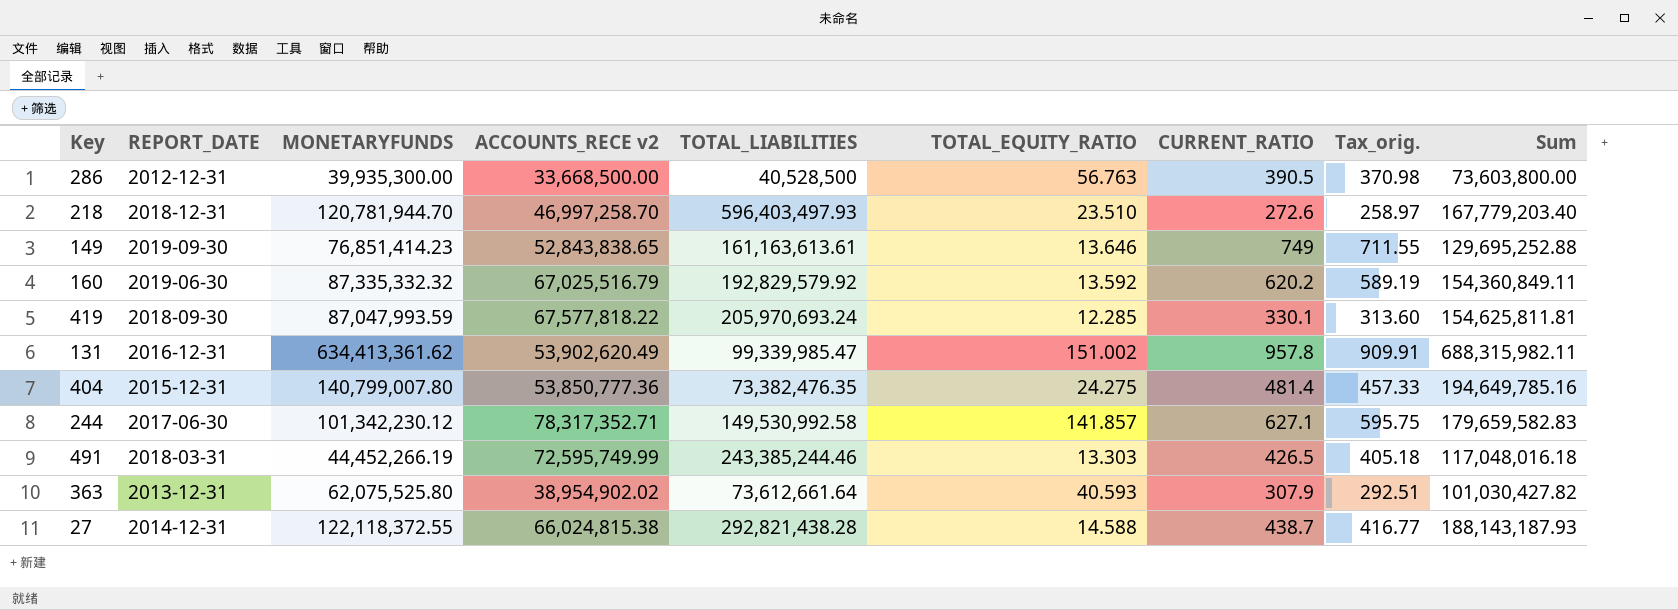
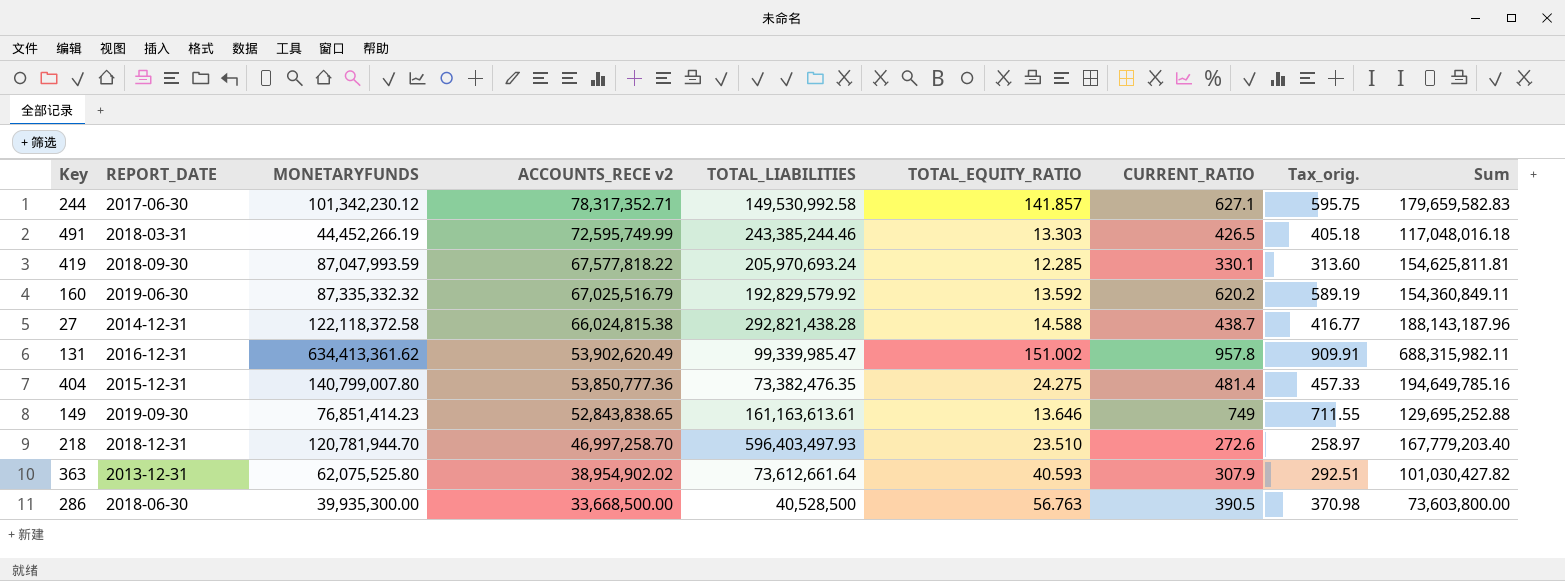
row order: none -> ACCOUNTS_RECE v2 descending
27 | MONETARYFUNDS: 122,118,372.55 -> 122,118,372.58
27 | Sum: 188,143,187.93 -> 188,143,187.96
286 | REPORT_DATE: 2012-12-31 -> 2018-06-30

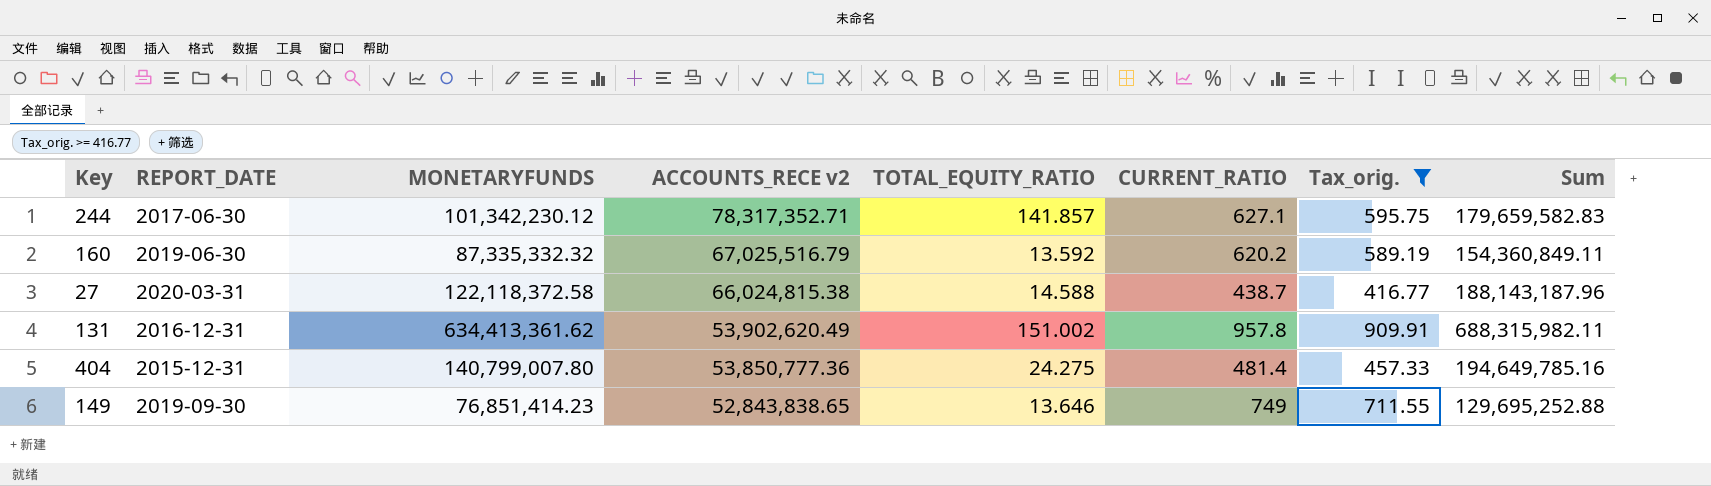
filter: none -> Tax_orig. >= 416.77
column TOTAL_LIABILITIES | position: 5 -> none
27 | REPORT_DATE: 2014-12-31 -> 2020-03-31

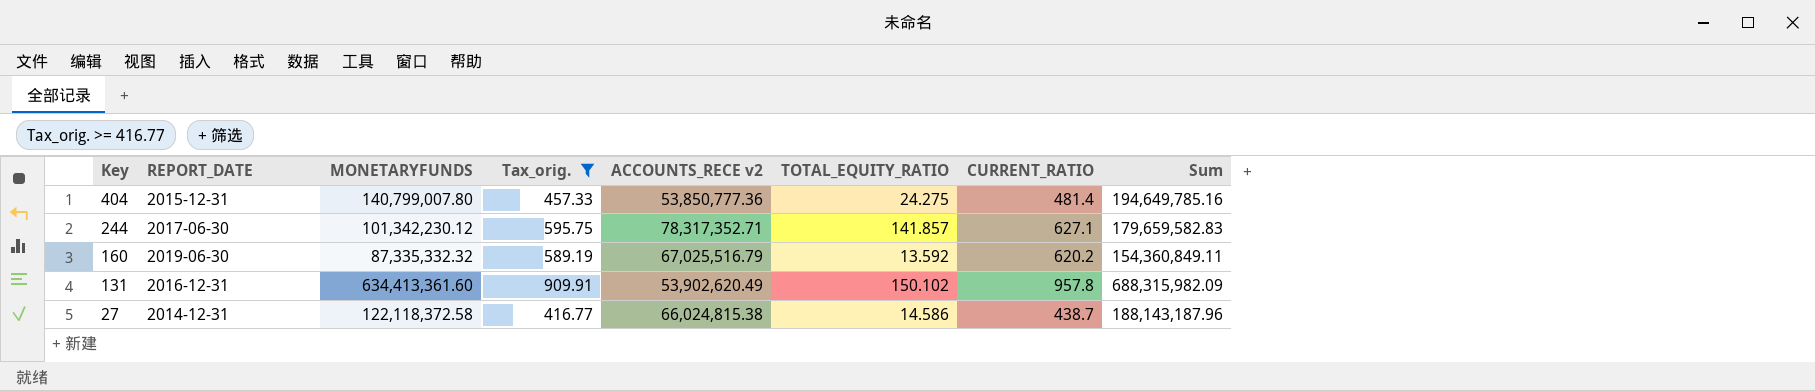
row order: ACCOUNTS_RECE v2 descending -> Key descending
column Tax_orig. | position: 7 -> 4
row 149: 2019-09-30 | 76,851,414.23 | 52,843,838.65 | 13.646 | 749 | 711.55 | 129,695,252.88 -> none
131 | MONETARYFUNDS: 634,413,361.62 -> 634,413,361.60
131 | TOTAL_EQUITY_RATIO: 151.002 -> 150.102
131 | Sum: 688,315,982.11 -> 688,315,982.09
27 | REPORT_DATE: 2020-03-31 -> 2014-12-31
27 | TOTAL_EQUITY_RATIO: 14.588 -> 14.586

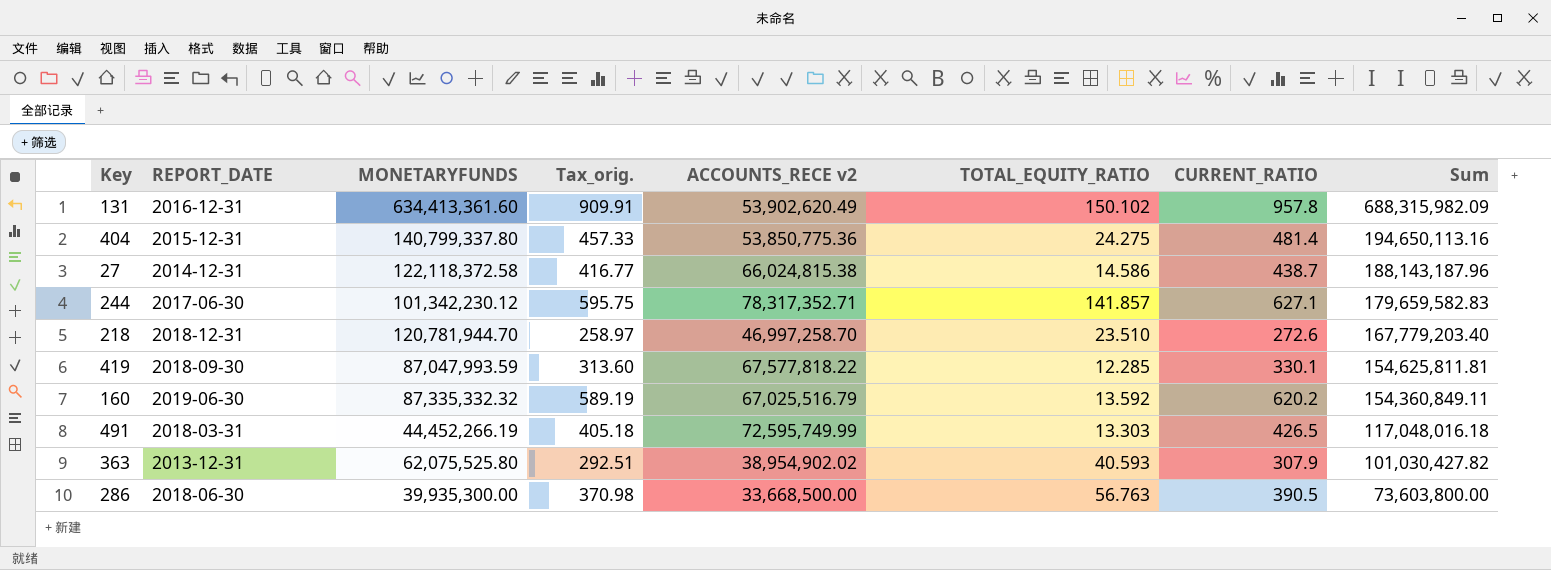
filter: Tax_orig. >= 416.77 -> none
row order: Key descending -> Sum descending
404 | MONETARYFUNDS: 140,799,007.80 -> 140,799,337.80
404 | ACCOUNTS_RECE v2: 53,850,777.36 -> 53,850,775.36
404 | Sum: 194,649,785.16 -> 194,650,113.16

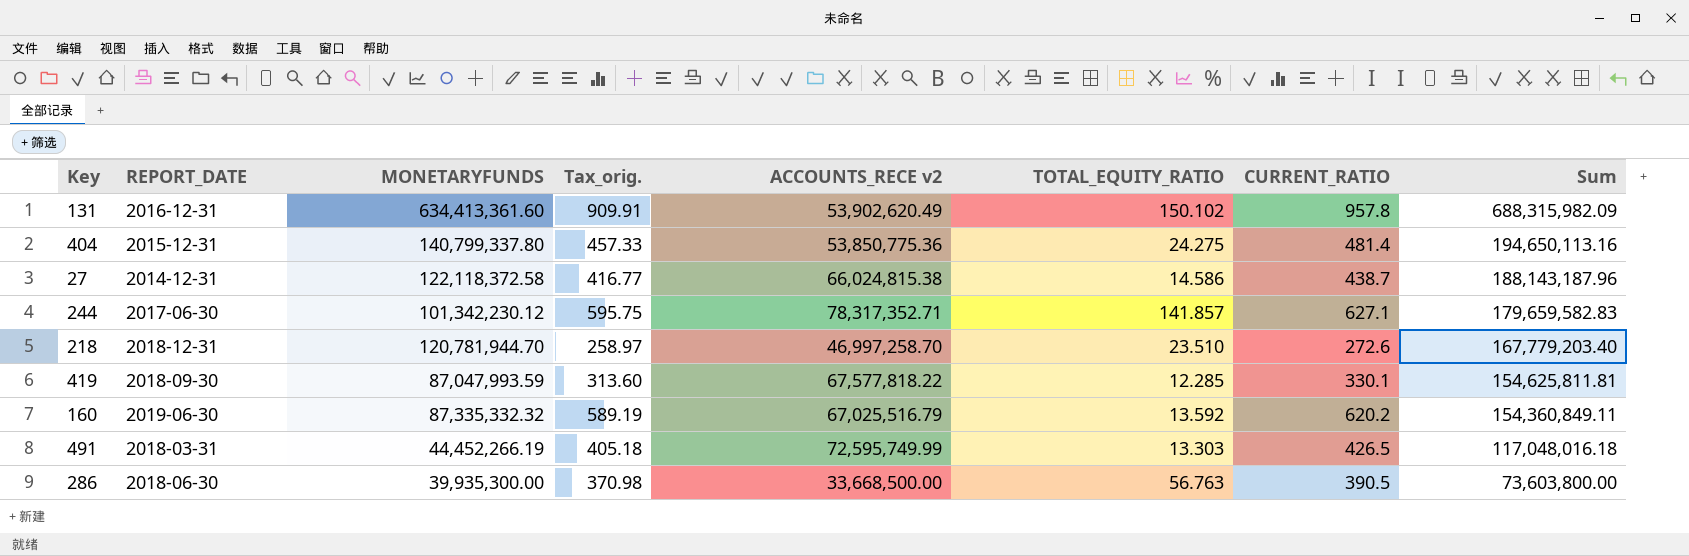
row 363: 2013-12-31 | 62,075,525.80 | 292.51 | 38,954,902.02 | 40.593 | 307.9 | 101,030,427.82 -> none

